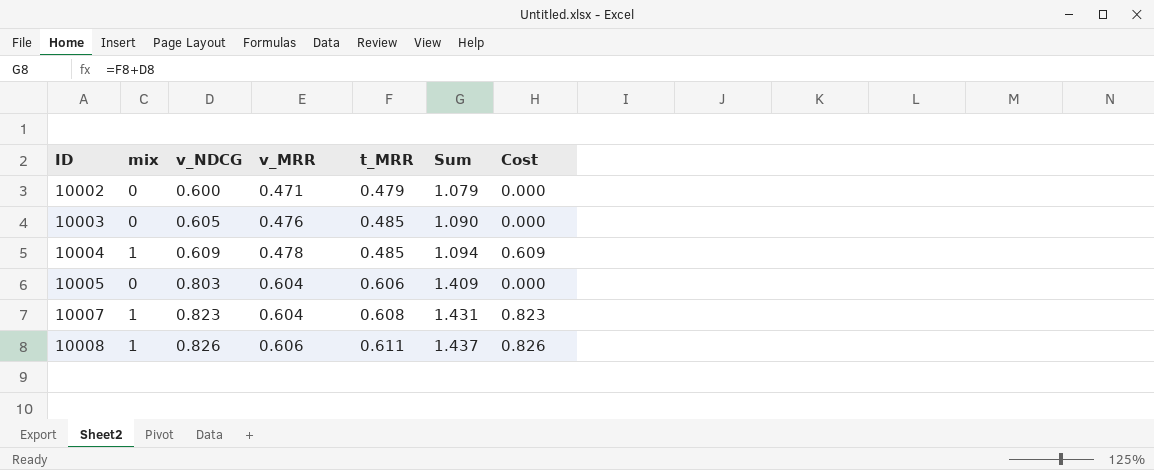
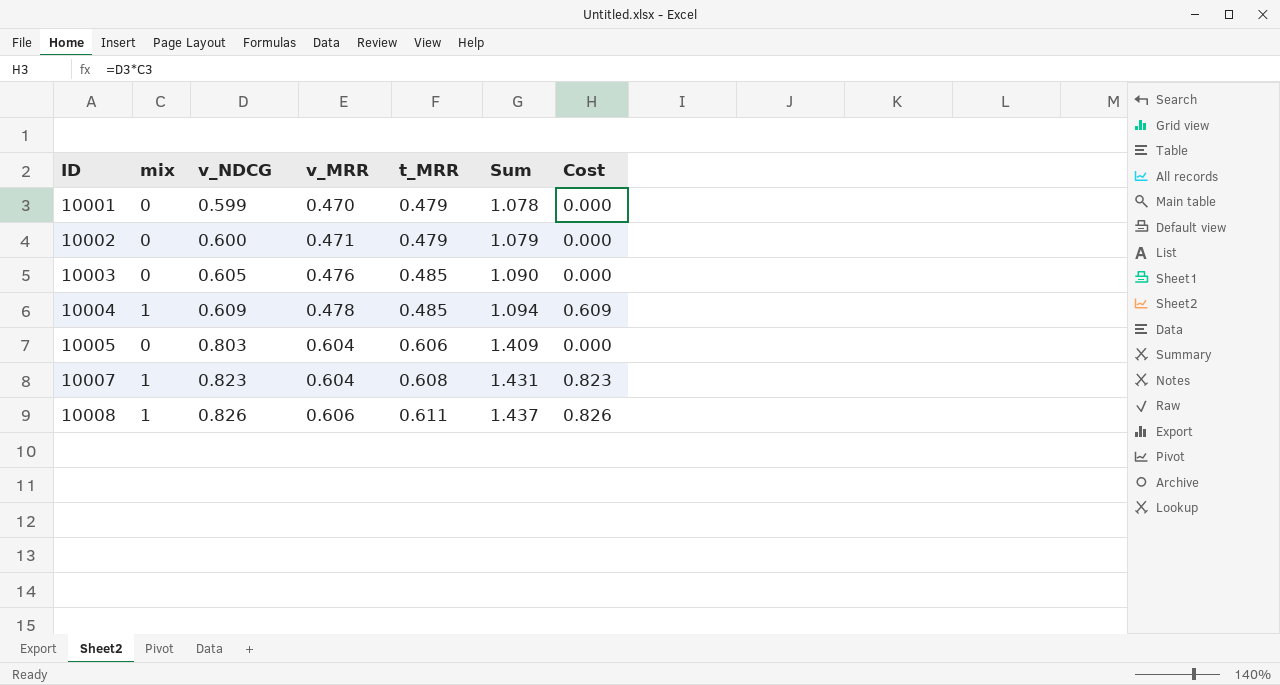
row 10001: none -> 0 | 0.599 | 0.470 | 0.479 | 1.078 | 0.000

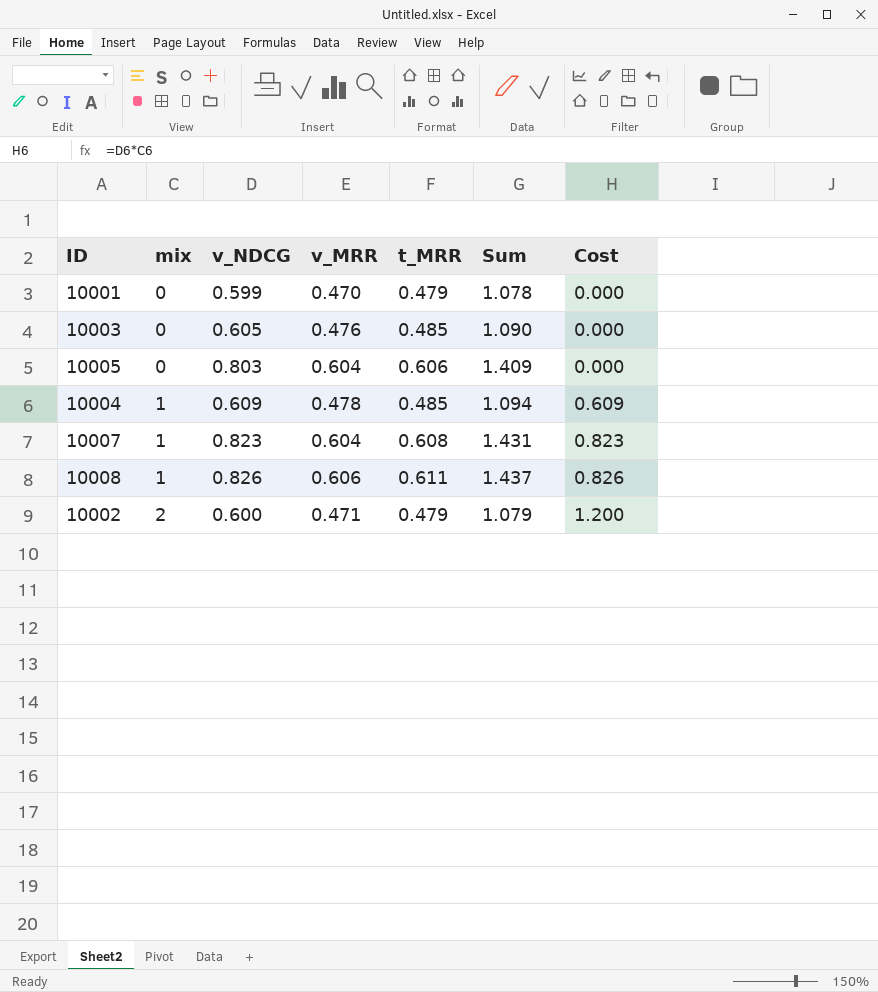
row order: ID ascending -> mix ascending
10002 | mix: 0 -> 2
10002 | Cost: 0.000 -> 1.200

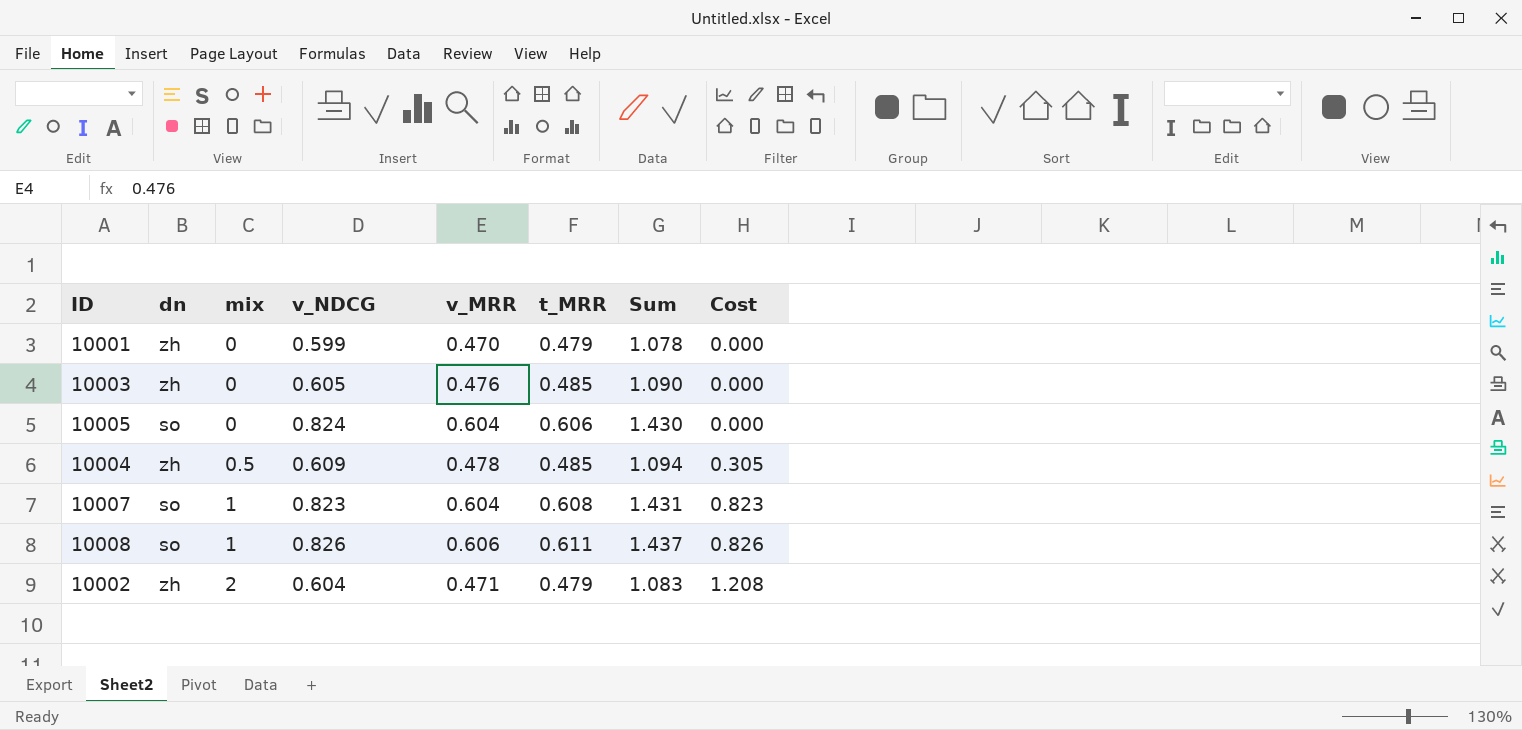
column dn | position: none -> 2
10005 | v_NDCG: 0.803 -> 0.824
10005 | Sum: 1.409 -> 1.430
10004 | mix: 1 -> 0.5
10004 | Cost: 0.609 -> 0.305
10002 | v_NDCG: 0.600 -> 0.604
10002 | Sum: 1.079 -> 1.083
10002 | Cost: 1.200 -> 1.208

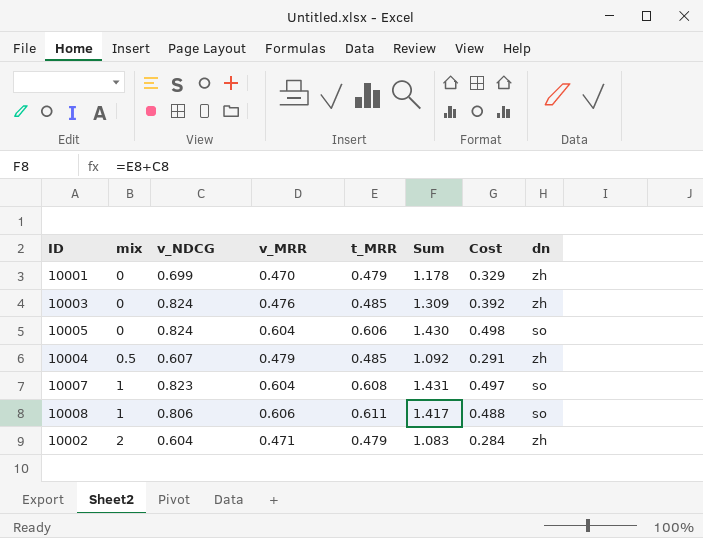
column Cost | formula: [mix] * [v_NDCG] -> [v_NDCG] * [v_MRR]
column dn | position: 2 -> 8
10001 | v_NDCG: 0.599 -> 0.699
10001 | Sum: 1.078 -> 1.178
10003 | v_NDCG: 0.605 -> 0.824
10003 | Sum: 1.090 -> 1.309
10004 | v_NDCG: 0.609 -> 0.607
10004 | v_MRR: 0.478 -> 0.479
10004 | Sum: 1.094 -> 1.092
10008 | v_NDCG: 0.826 -> 0.806
10008 | Sum: 1.437 -> 1.417

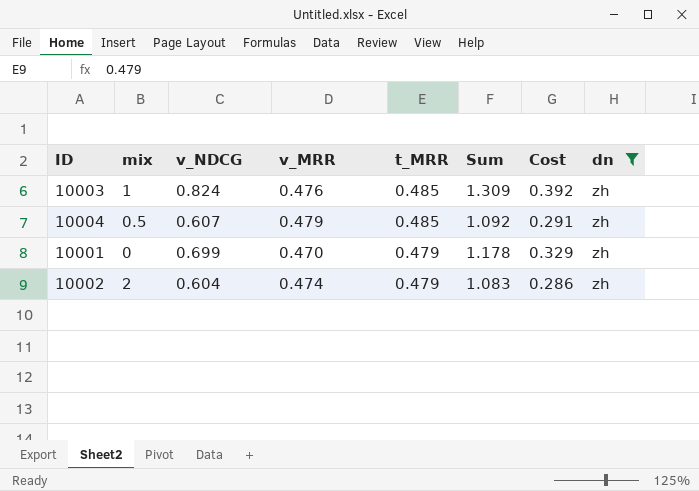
filter: none -> dn = zh
row order: mix ascending -> t_MRR descending
10003 | mix: 0 -> 1
10002 | v_MRR: 0.471 -> 0.474
10002 | Cost: 0.284 -> 0.286

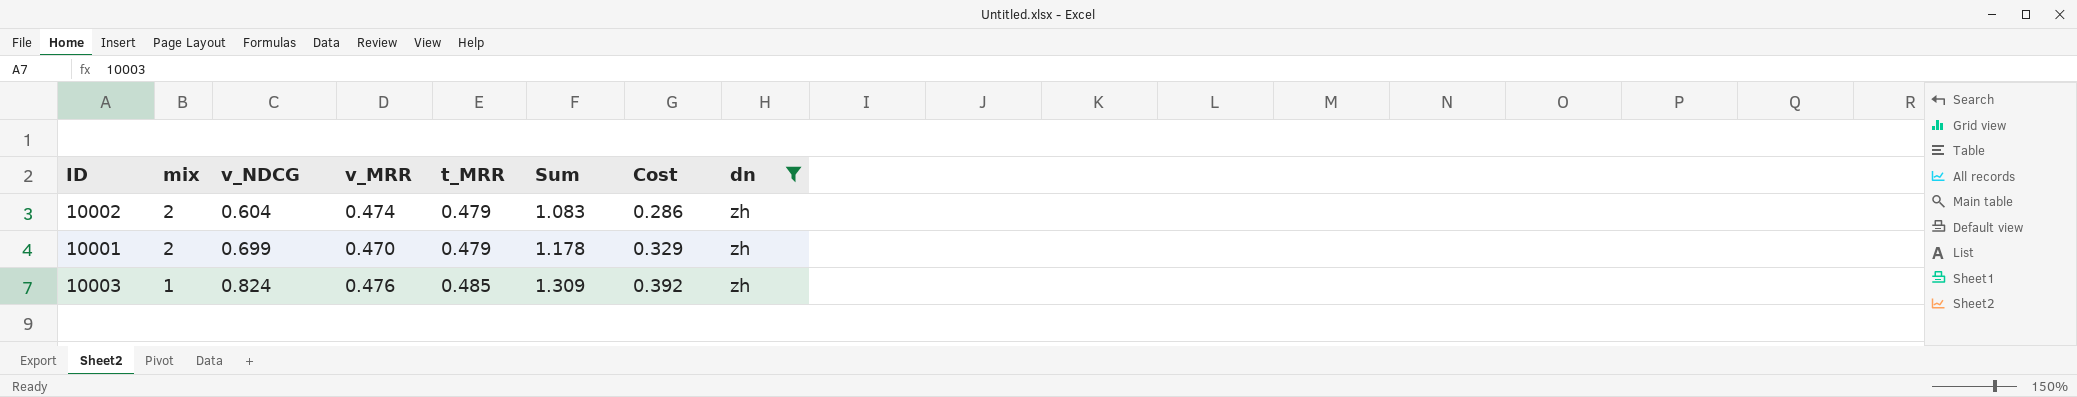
row order: t_MRR descending -> mix descending
row 10004: 0.5 | 0.607 | 0.479 | 0.485 | 1.092 | 0.291 | zh -> none
10001 | mix: 0 -> 2

